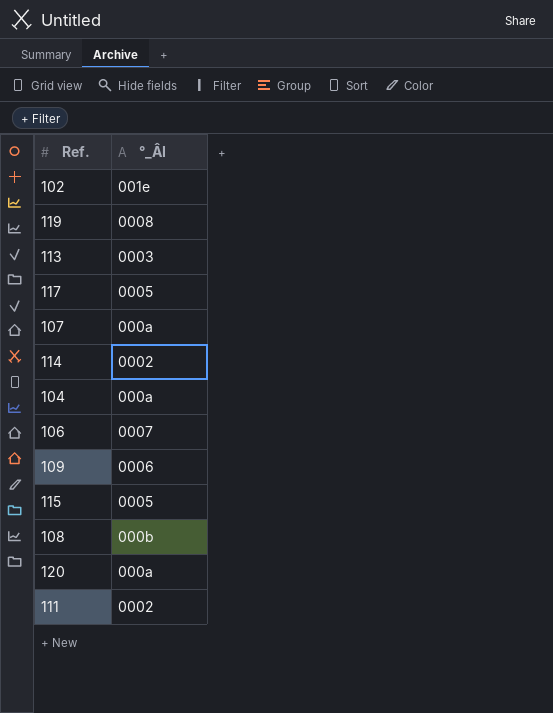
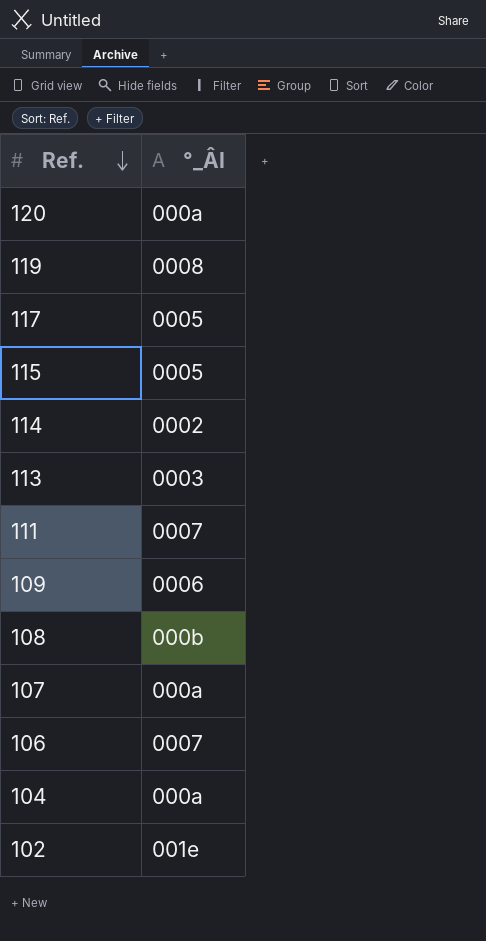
row order: none -> Ref. descending
111 | °_ÂI: 0002 -> 0007

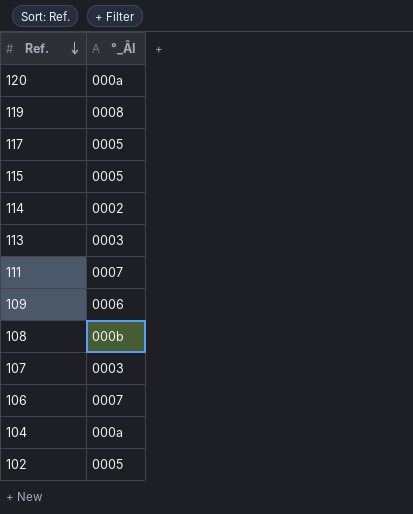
107 | °_ÂI: 000a -> 0003
102 | °_ÂI: 001e -> 0005

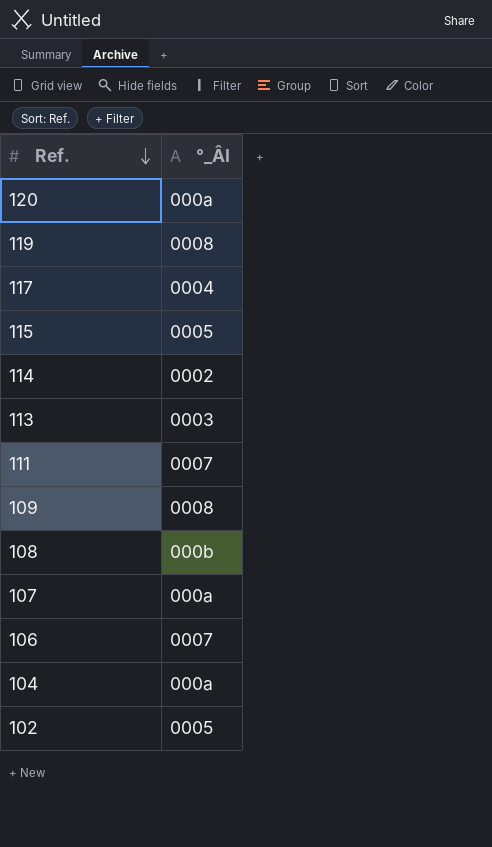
117 | °_ÂI: 0005 -> 0004
109 | °_ÂI: 0006 -> 0008
107 | °_ÂI: 0003 -> 000a

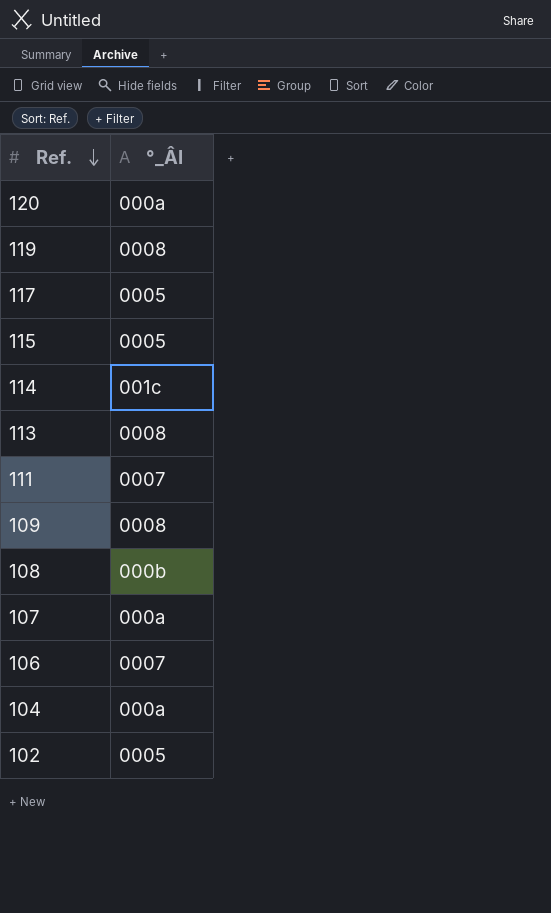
117 | °_ÂI: 0004 -> 0005
114 | °_ÂI: 0002 -> 001c
113 | °_ÂI: 0003 -> 0008

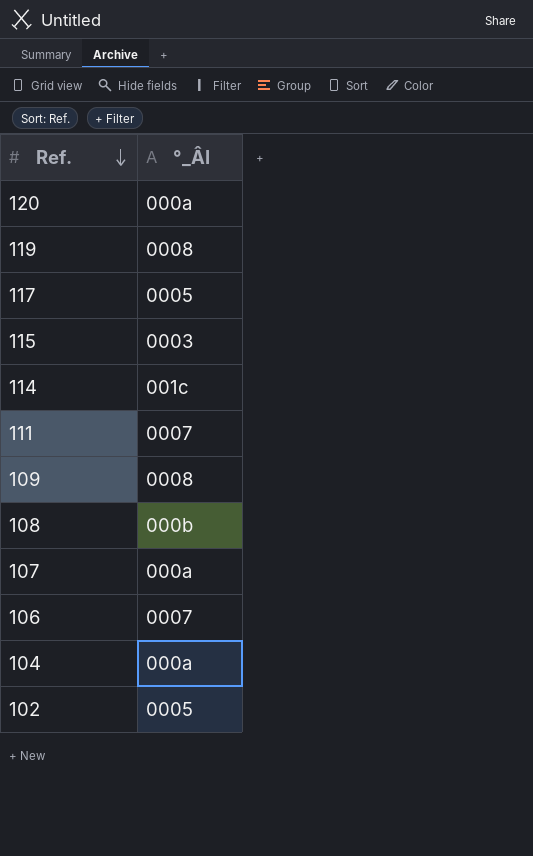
row 113: 0008 -> none
115 | °_ÂI: 0005 -> 0003

